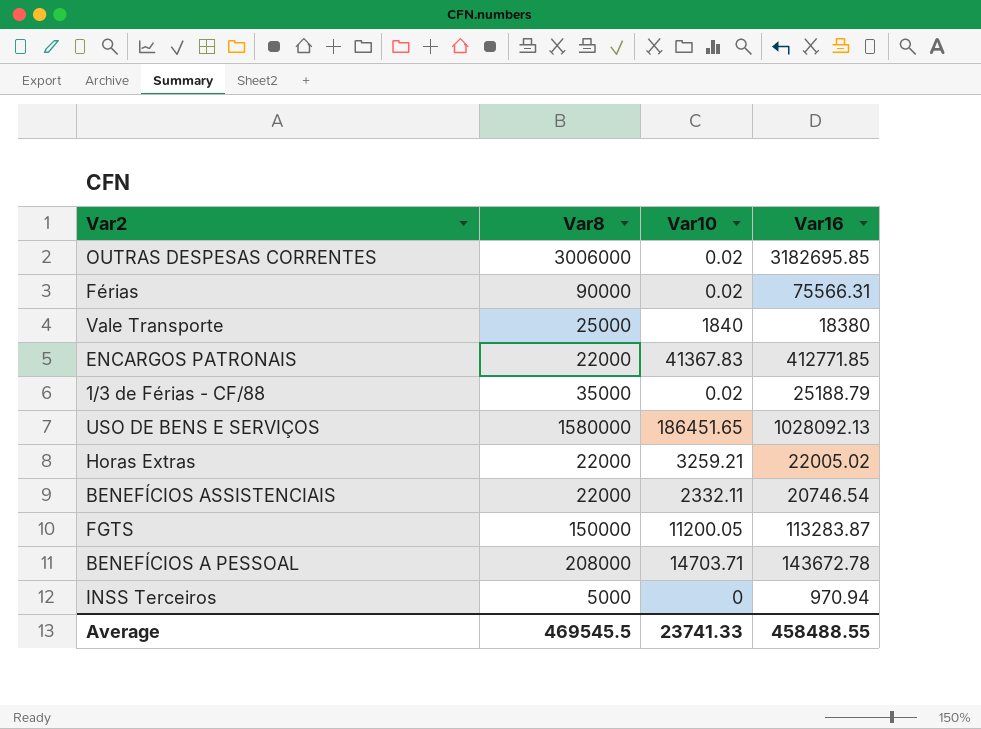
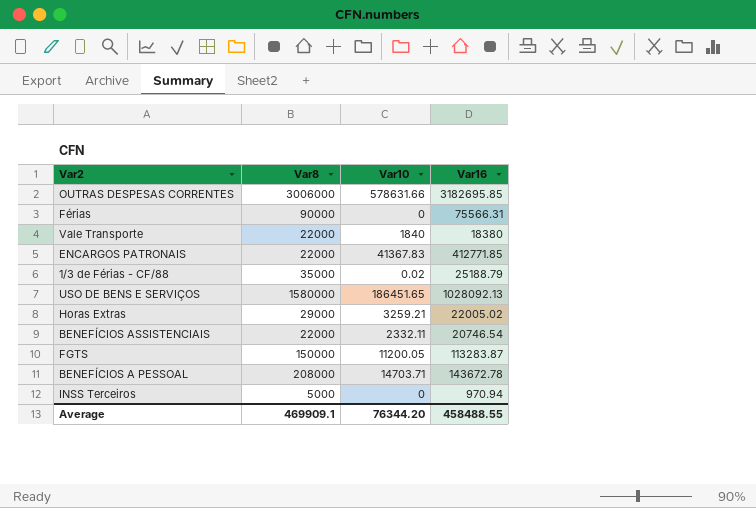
OUTRAS DESPESAS CORRENTES | Var10: 0.02 -> 578631.66
Férias | Var10: 0.02 -> 0
Vale Transporte | Var8: 25000 -> 22000
Horas Extras | Var8: 22000 -> 29000
Average | Var8: 469545.5 -> 469909.1
Average | Var10: 23741.33 -> 76344.20

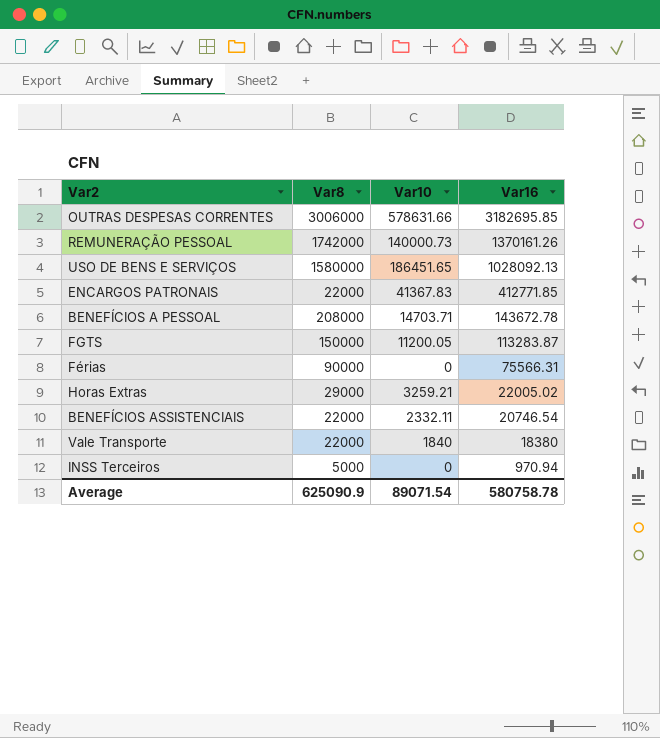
row order: none -> Var16 descending
row 1/3 de Férias - CF/88: 35000 | 0.02 | 25188.79 -> none
row REMUNERAÇÃO PESSOAL: none -> 1742000 | 140000.73 | 1370161.26
Average | Var8: 469909.1 -> 625090.9
Average | Var10: 76344.20 -> 89071.54
Average | Var16: 458488.55 -> 580758.78

